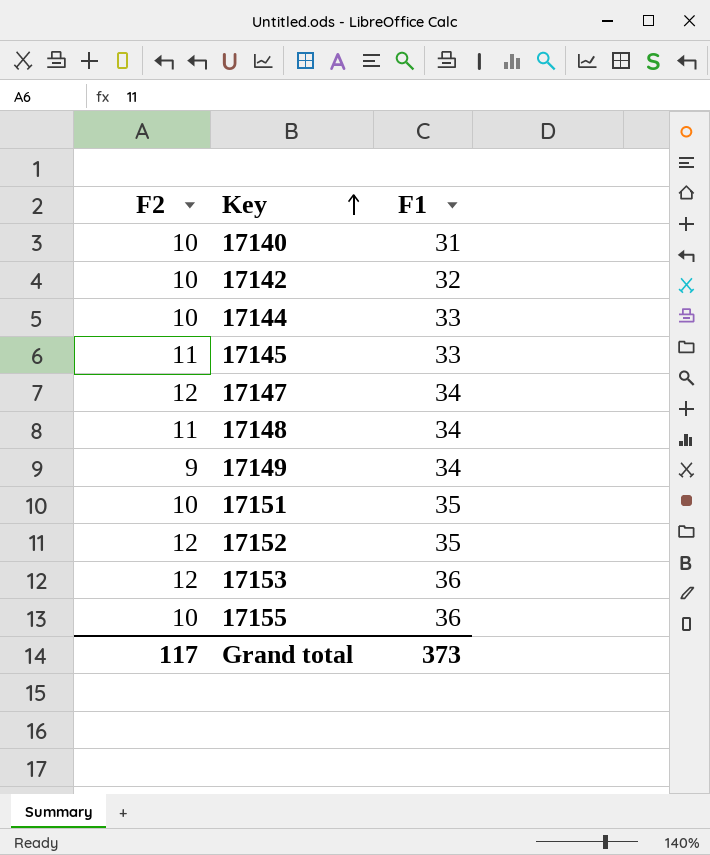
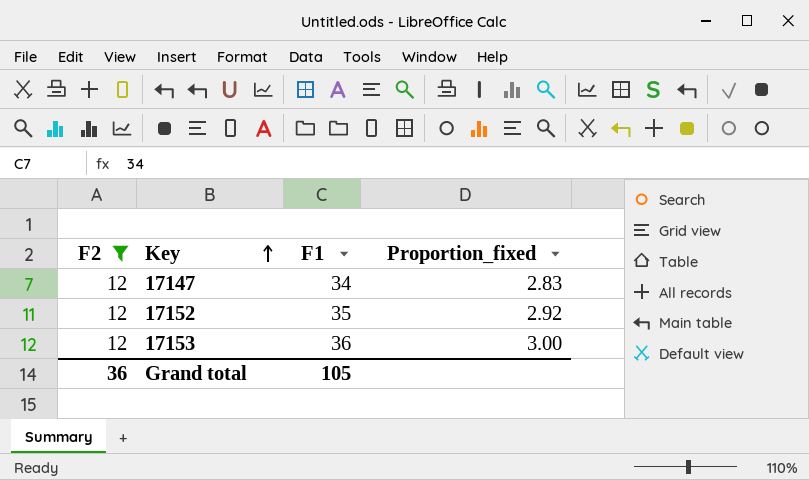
filter: none -> F2 = 12
column Proportion_fixed | formula: none -> [F1] / [F2]
Grand total | F2: 117 -> 36
Grand total | F1: 373 -> 105

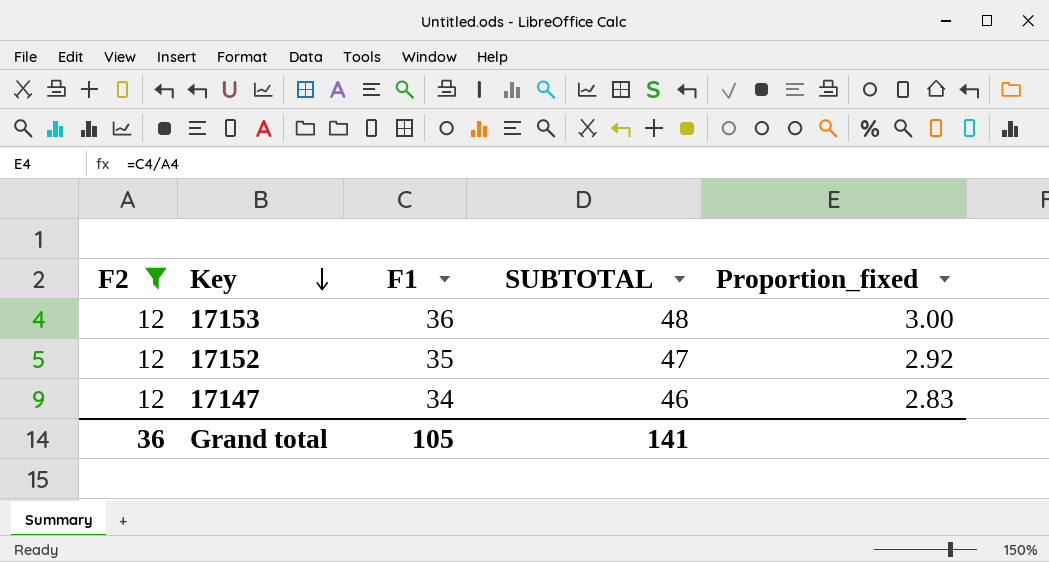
row order: Key ascending -> Key descending
column SUBTOTAL | formula: none -> [F2] + [F1]

